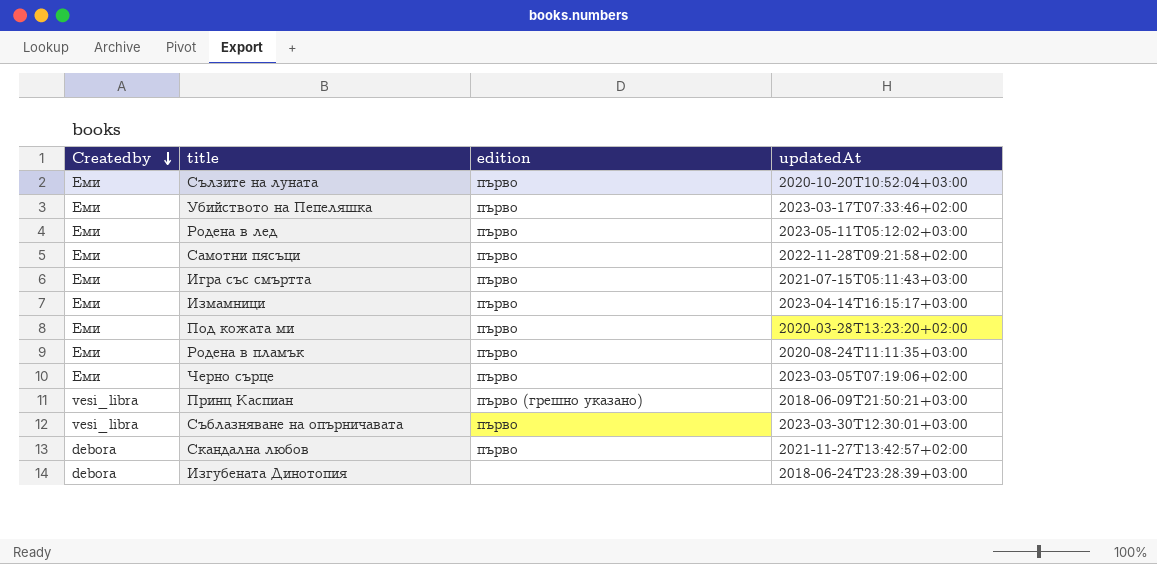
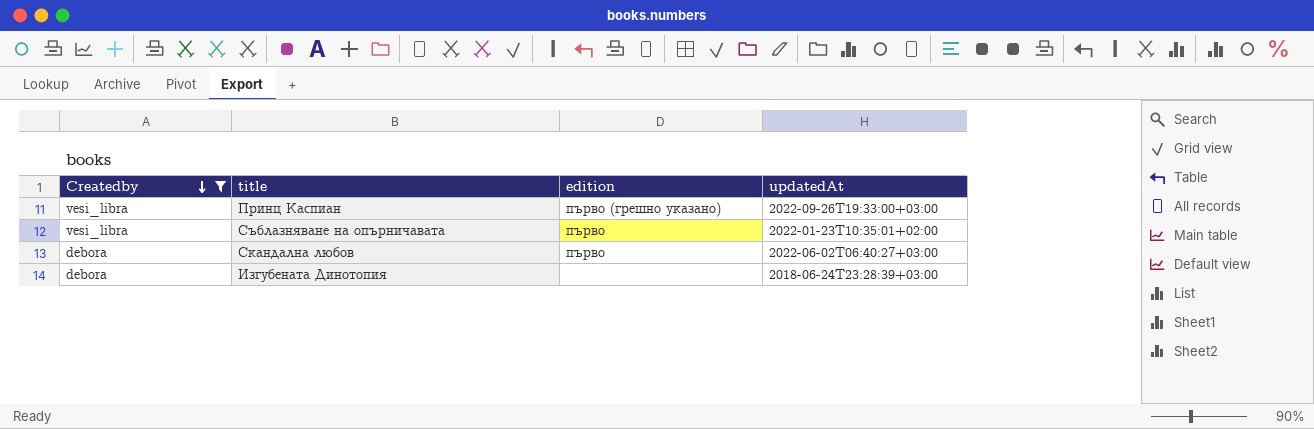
filter: none -> Createdby != Еми
Принц Каспиан | updatedAt: 2018-06-09T21:50:21+03:00 -> 2022-09-26T19:33:00+03:00
Съблазняване на опърничавата | updatedAt: 2023-03-30T12:30:01+03:00 -> 2022-01-23T10:35:01+02:00
Скандална любов | updatedAt: 2021-11-27T13:42:57+02:00 -> 2022-06-02T06:40:27+03:00

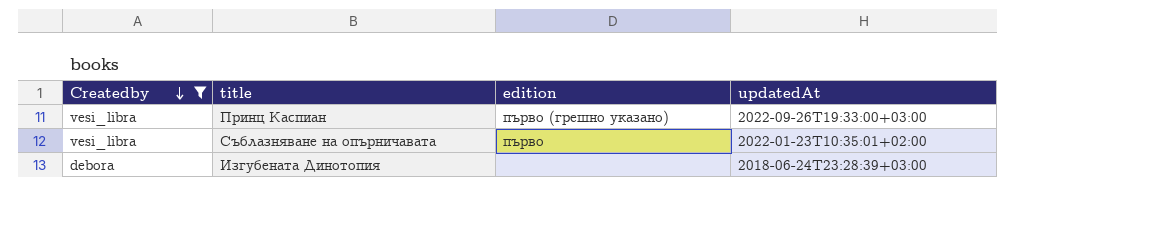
row Скандална любов: debora | първо | 2022-06-02T06:40:27+03:00 -> none

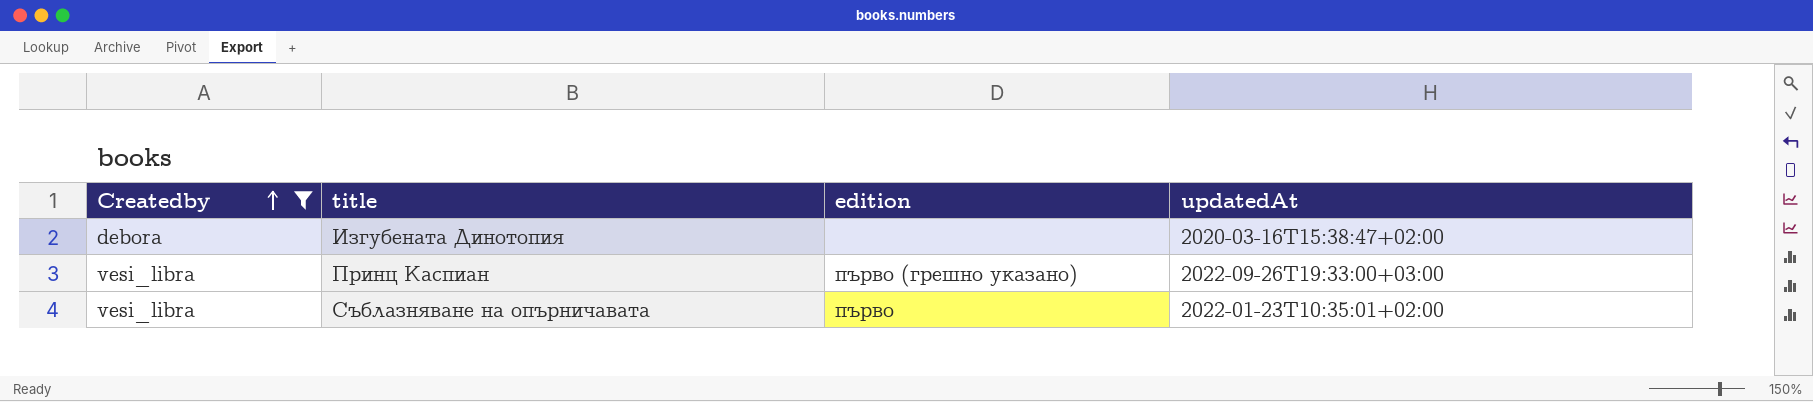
row order: Createdby descending -> Createdby ascending
Изгубената Динотопия | updatedAt: 2018-06-24T23:28:39+03:00 -> 2020-03-16T15:38:47+02:00

